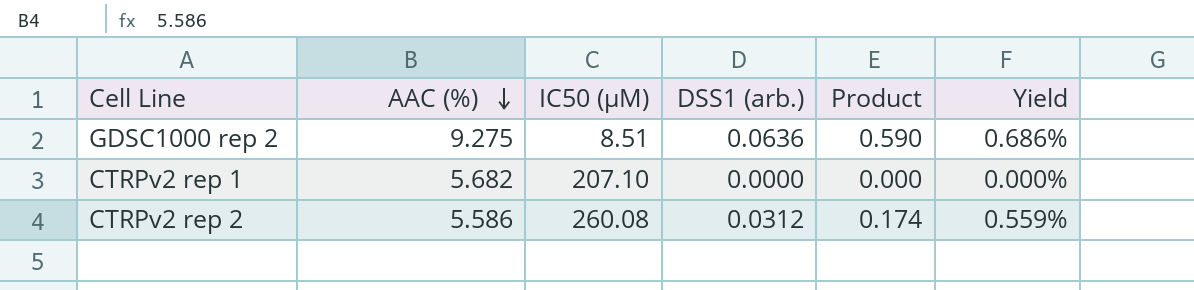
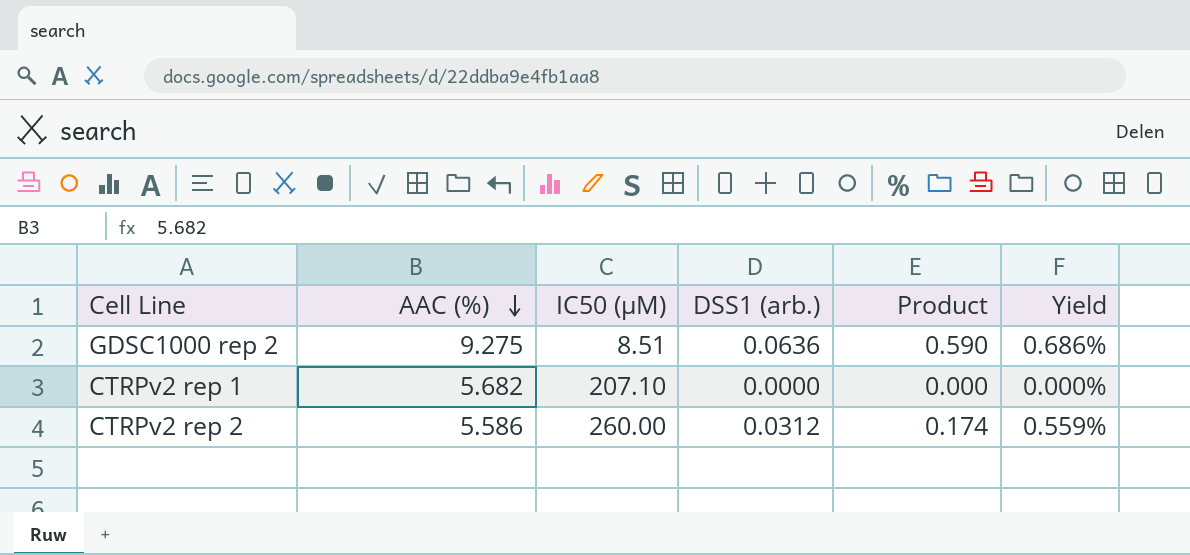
CTRPv2 rep 2 | IC50 (µM): 260.08 -> 260.00

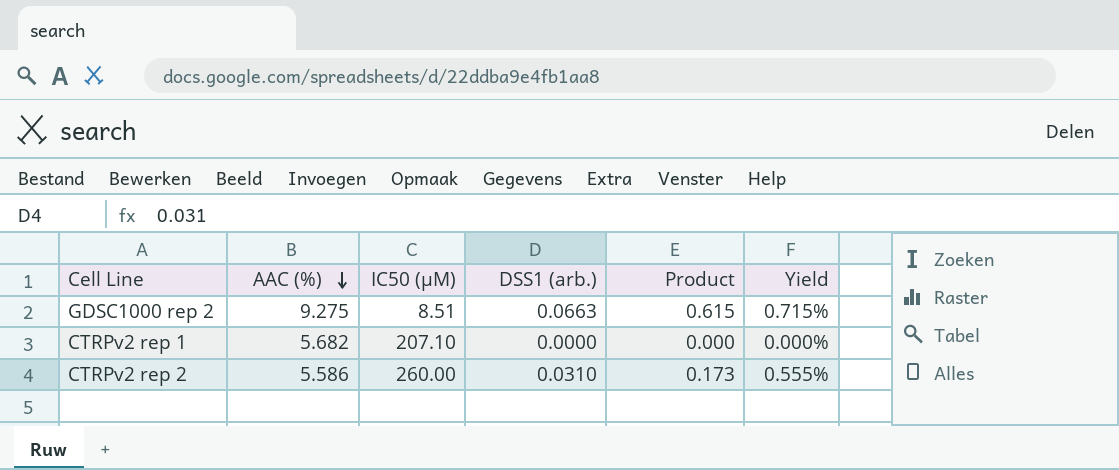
GDSC1000 rep 2 | DSS1 (arb.): 0.0636 -> 0.0663
GDSC1000 rep 2 | Product: 0.590 -> 0.615
GDSC1000 rep 2 | Yield: 0.686% -> 0.715%
CTRPv2 rep 2 | DSS1 (arb.): 0.0312 -> 0.0310
CTRPv2 rep 2 | Product: 0.174 -> 0.173
CTRPv2 rep 2 | Yield: 0.559% -> 0.555%

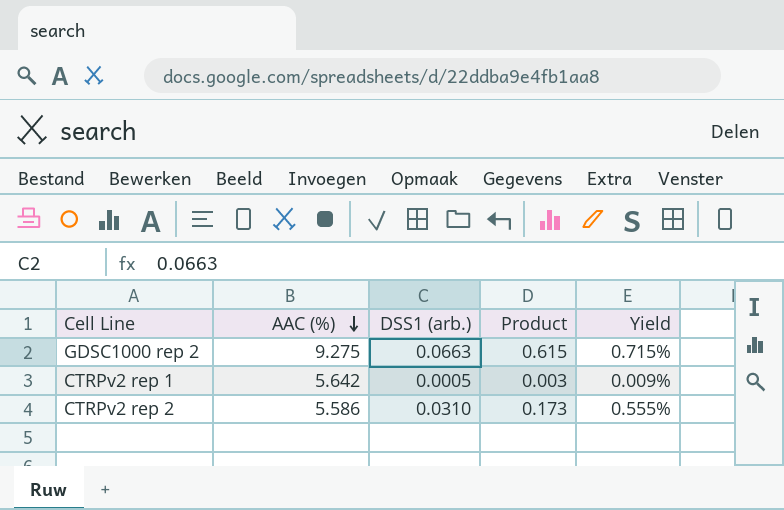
column IC50 (µM) | position: 3 -> none
CTRPv2 rep 1 | AAC (%): 5.682 -> 5.642
CTRPv2 rep 1 | DSS1 (arb.): 0.0000 -> 0.0005
CTRPv2 rep 1 | Product: 0.000 -> 0.003
CTRPv2 rep 1 | Yield: 0.000% -> 0.009%

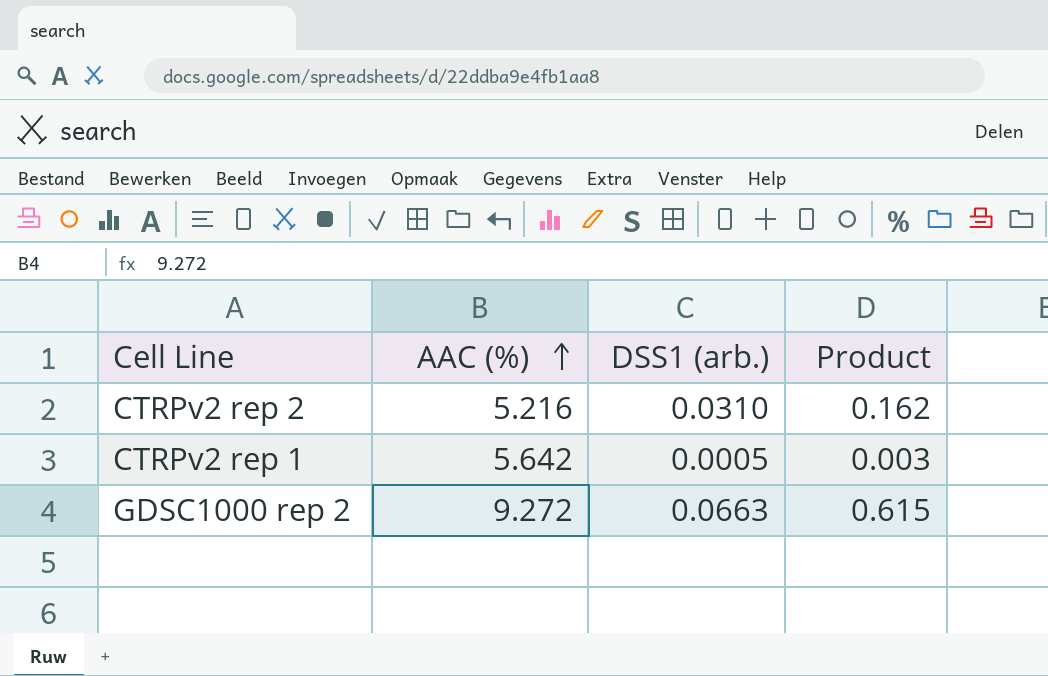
row order: AAC (%) descending -> AAC (%) ascending
column Yield | formula: [DSS1 (arb.)] / [AAC (%)] -> none
CTRPv2 rep 2 | AAC (%): 5.586 -> 5.216
CTRPv2 rep 2 | Product: 0.173 -> 0.162
GDSC1000 rep 2 | AAC (%): 9.275 -> 9.272

